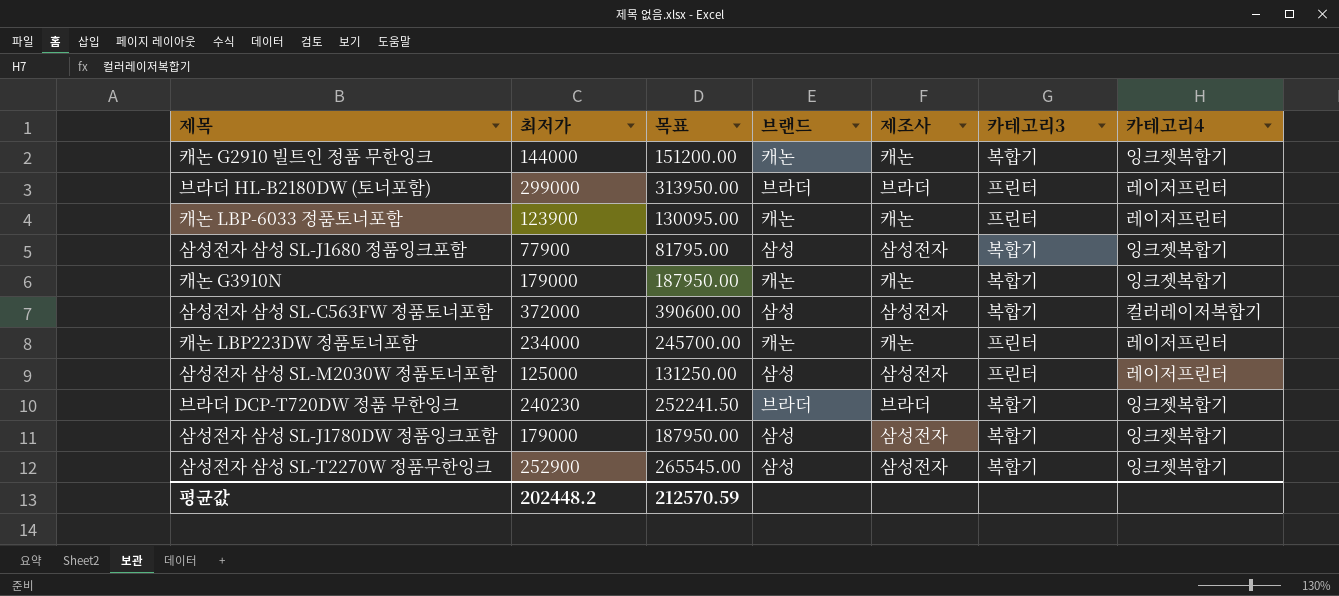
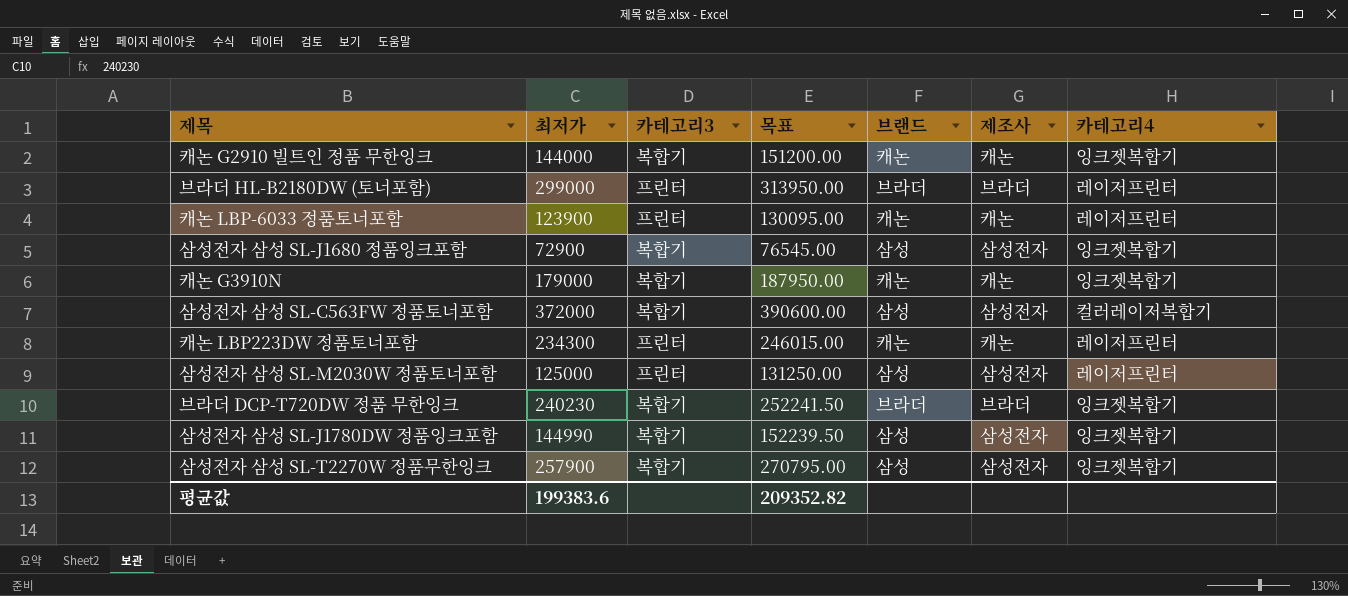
column 카테고리3 | position: 6 -> 3
삼성전자 삼성 SL-J1680 정품잉크포함 | 최저가: 77900 -> 72900
삼성전자 삼성 SL-J1680 정품잉크포함 | 목표: 81795.00 -> 76545.00
캐논 LBP223DW 정품토너포함 | 최저가: 234000 -> 234300
캐논 LBP223DW 정품토너포함 | 목표: 245700.00 -> 246015.00
삼성전자 삼성 SL-J1780DW 정품잉크포함 | 최저가: 179000 -> 144990
삼성전자 삼성 SL-J1780DW 정품잉크포함 | 목표: 187950.00 -> 152239.50
삼성전자 삼성 SL-T2270W 정품무한잉크 | 최저가: 252900 -> 257900
삼성전자 삼성 SL-T2270W 정품무한잉크 | 목표: 265545.00 -> 270795.00
평균값 | 최저가: 202448.2 -> 199383.6
평균값 | 목표: 212570.59 -> 209352.82

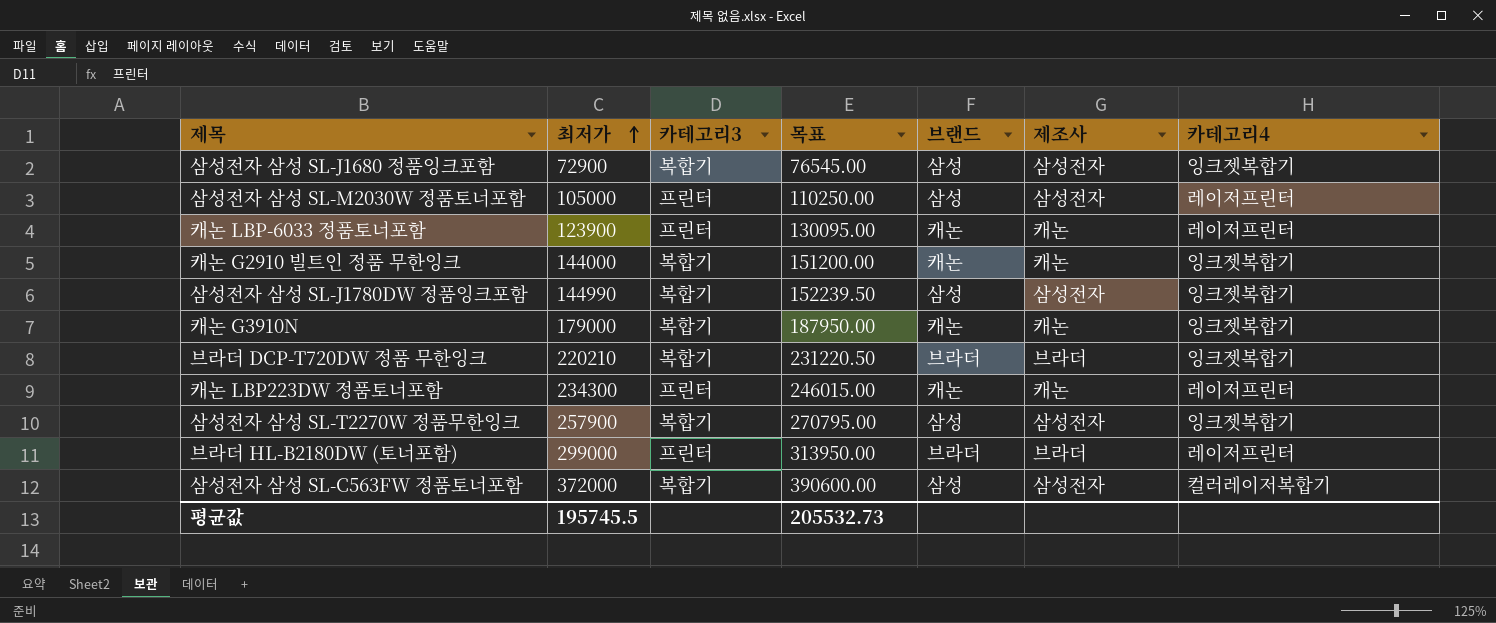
row order: none -> 최저가 ascending
삼성전자 삼성 SL-M2030W 정품토너포함 | 최저가: 125000 -> 105000
삼성전자 삼성 SL-M2030W 정품토너포함 | 목표: 131250.00 -> 110250.00
브라더 DCP-T720DW 정품 무한잉크 | 최저가: 240230 -> 220210
브라더 DCP-T720DW 정품 무한잉크 | 목표: 252241.50 -> 231220.50
평균값 | 최저가: 199383.6 -> 195745.5
평균값 | 목표: 209352.82 -> 205532.73

